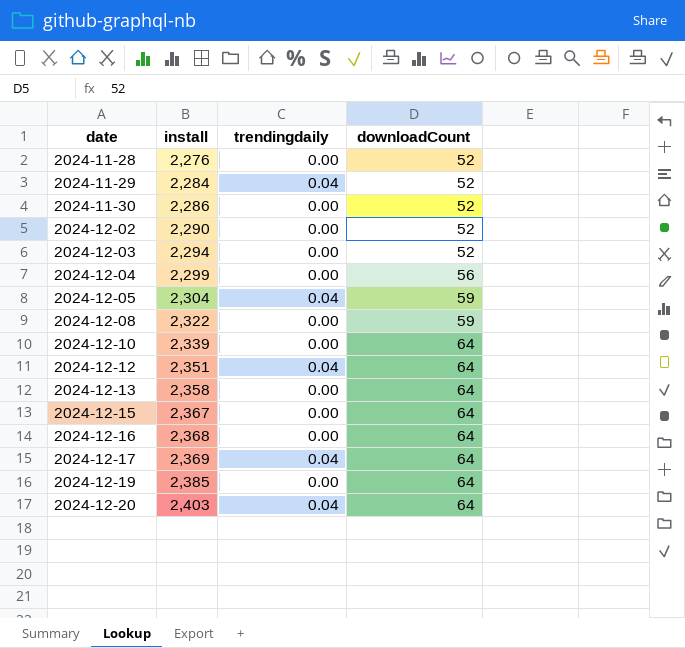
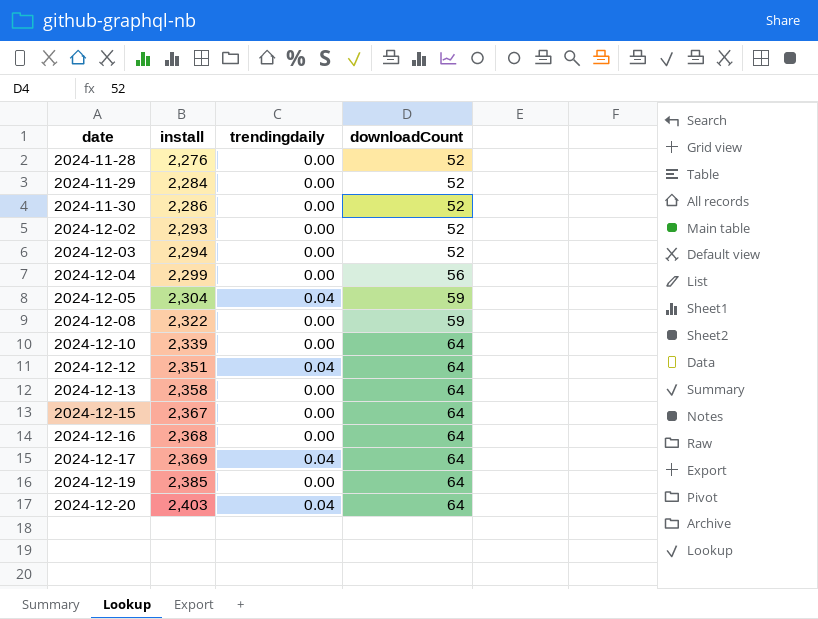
2024-11-29 | trendingdaily: 0.04 -> 0.00
2024-12-02 | install: 2,290 -> 2,293

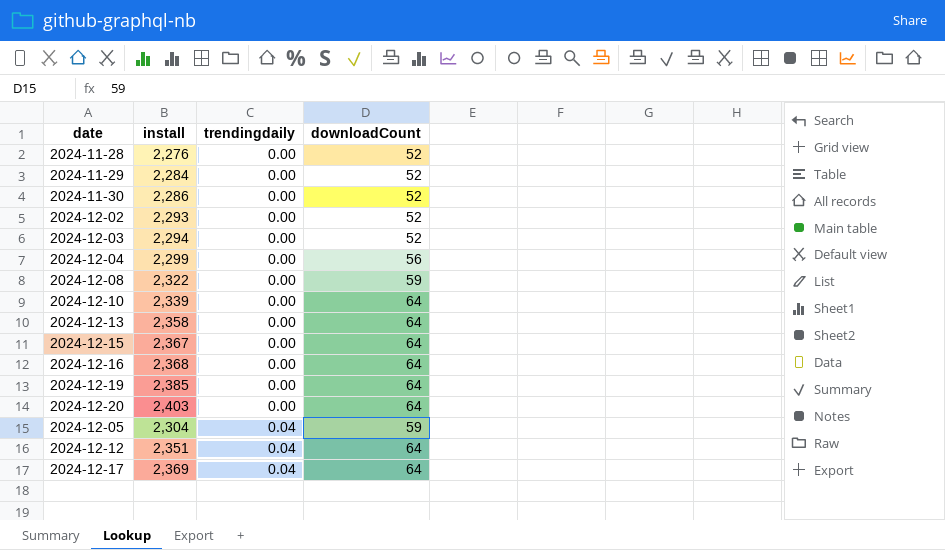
row order: date ascending -> trendingdaily ascending
2024-12-20 | trendingdaily: 0.04 -> 0.00

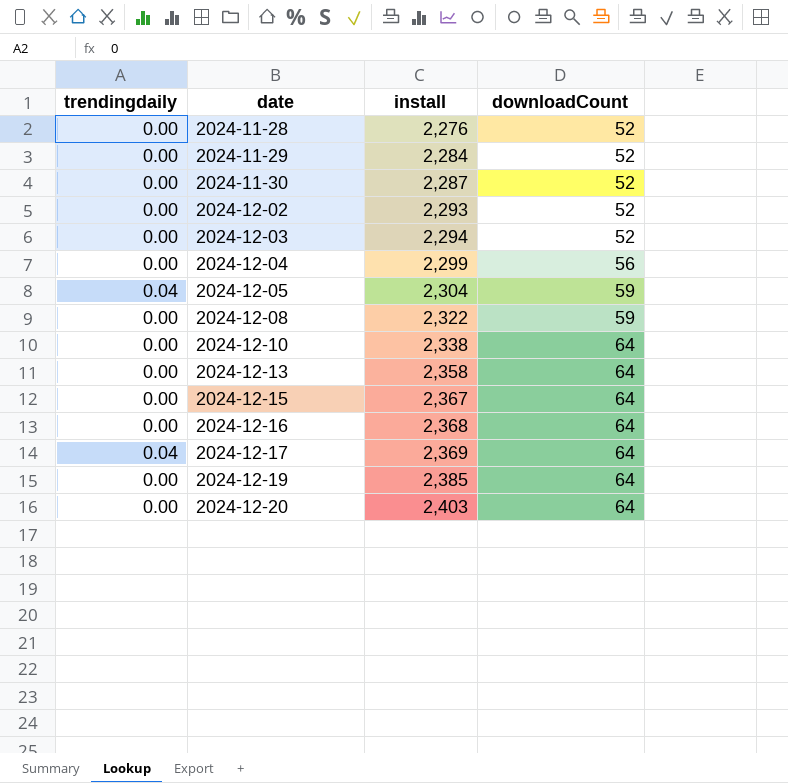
row order: trendingdaily ascending -> date ascending
column trendingdaily | position: 3 -> 1
row 2024-12-12: 2,351 | 0.04 | 64 -> none
2024-11-30 | install: 2,286 -> 2,287
2024-12-10 | install: 2,339 -> 2,338

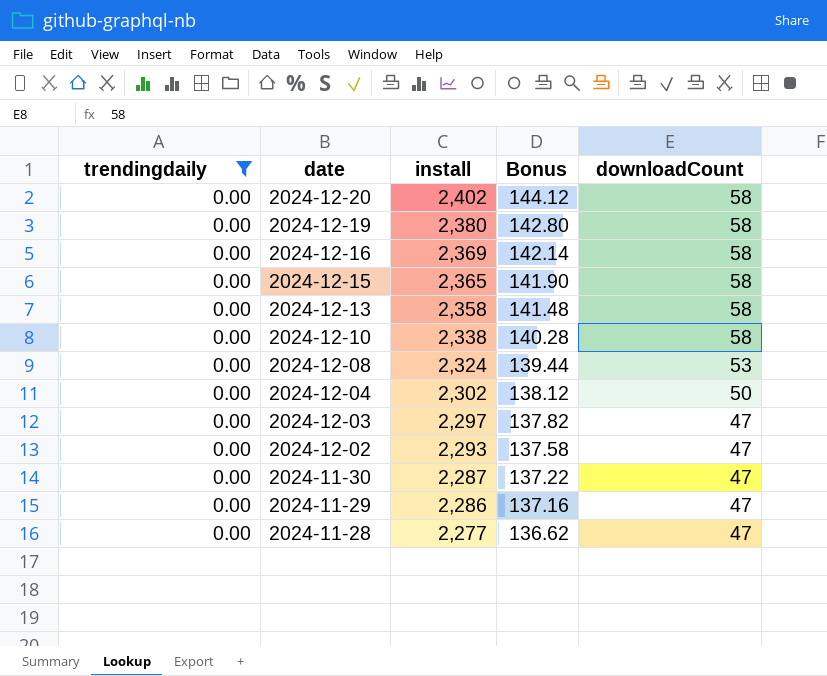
filter: none -> trendingdaily = 0.00
row order: date ascending -> date descending
column Bonus | formula: none -> [install] * 0.06
2024-12-20 | install: 2,403 -> 2,402
2024-12-20 | downloadCount: 64 -> 58
2024-12-19 | install: 2,385 -> 2,380
2024-12-19 | downloadCount: 64 -> 58
2024-12-16 | install: 2,368 -> 2,369
2024-12-16 | downloadCount: 64 -> 58
2024-12-15 | install: 2,367 -> 2,365
2024-12-15 | downloadCount: 64 -> 58
2024-12-13 | downloadCount: 64 -> 58
2024-12-10 | downloadCount: 64 -> 58
2024-12-08 | install: 2,322 -> 2,324
2024-12-08 | downloadCount: 59 -> 53
2024-12-04 | install: 2,299 -> 2,302
2024-12-04 | downloadCount: 56 -> 50
2024-12-03 | install: 2,294 -> 2,297
2024-12-03 | downloadCount: 52 -> 47
2024-12-02 | downloadCount: 52 -> 47
2024-11-30 | downloadCount: 52 -> 47
2024-11-29 | install: 2,284 -> 2,286
2024-11-29 | downloadCount: 52 -> 47
2024-11-28 | install: 2,276 -> 2,277
2024-11-28 | downloadCount: 52 -> 47

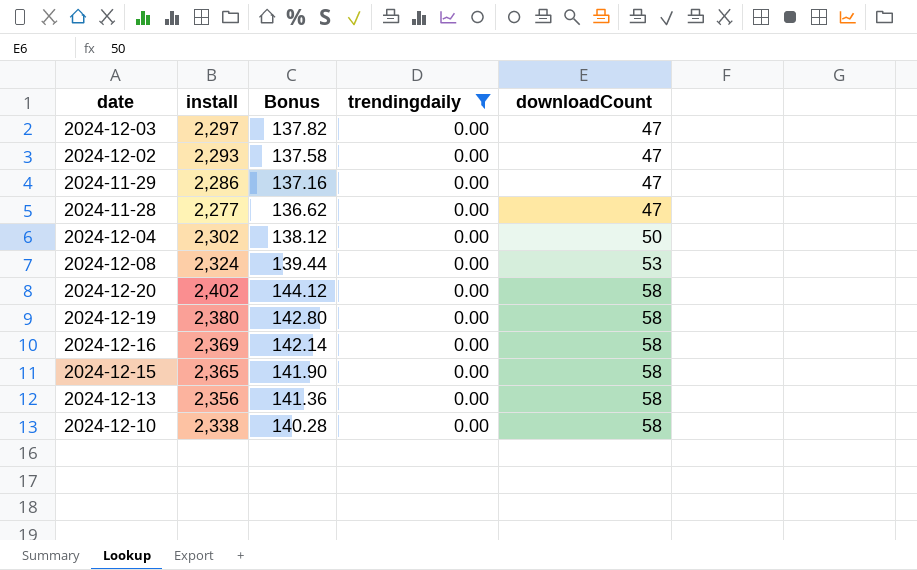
row order: date descending -> downloadCount ascending
column trendingdaily | position: 1 -> 4
row 2024-11-30: 0.00 | 2,287 | 137.22 | 47 -> none
2024-12-13 | install: 2,358 -> 2,356
2024-12-13 | Bonus: 141.48 -> 141.36

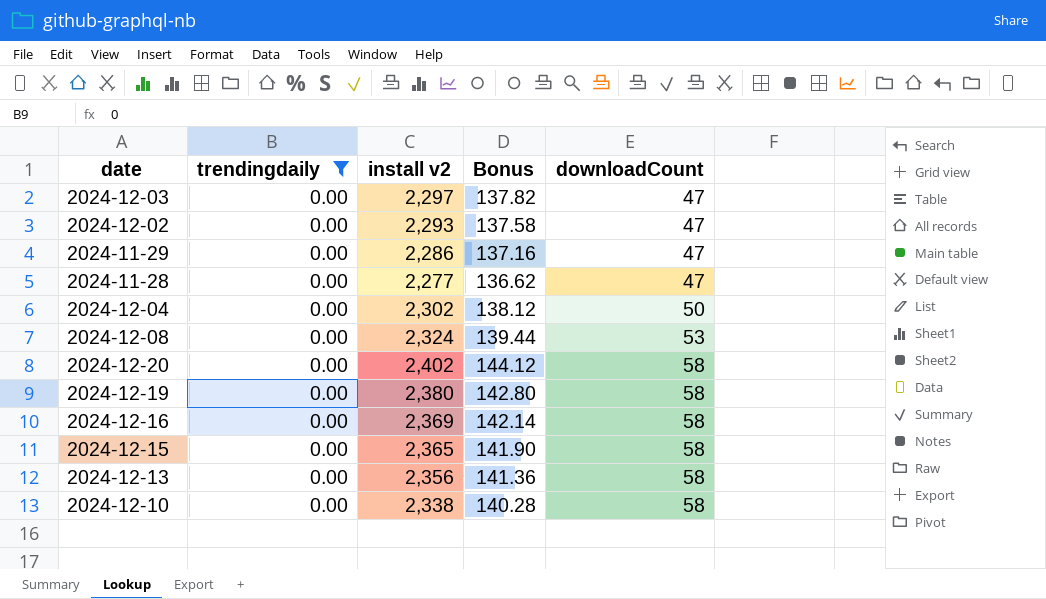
column trendingdaily | position: 4 -> 2
column name: install -> install v2

